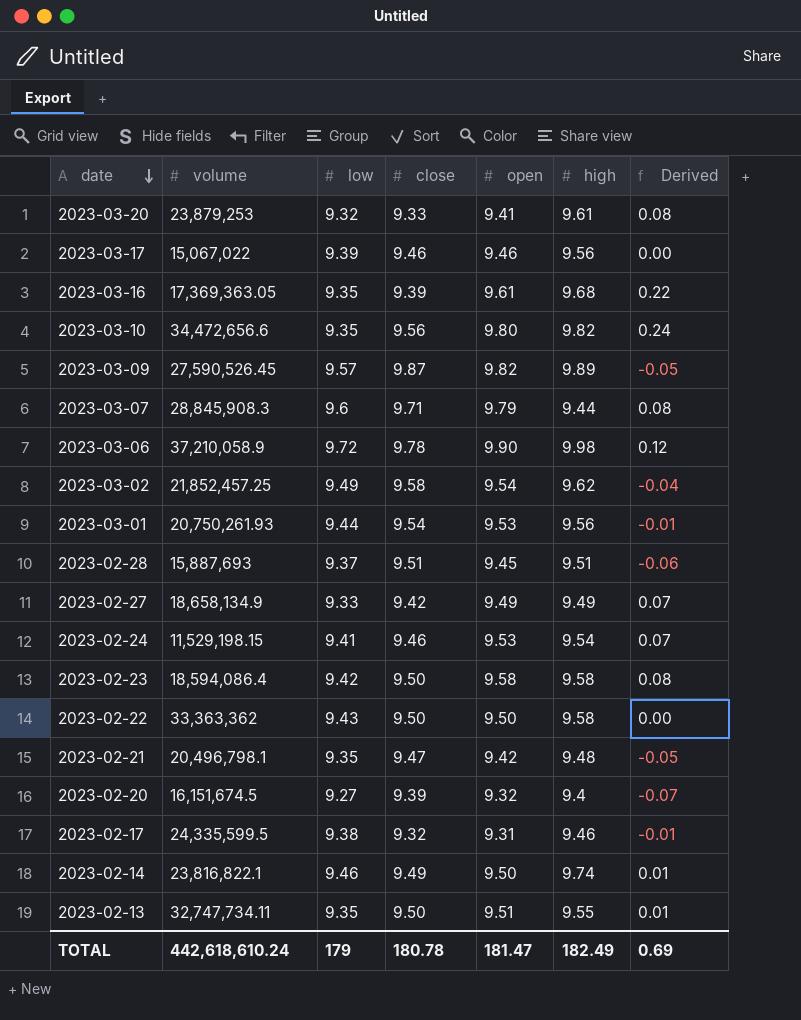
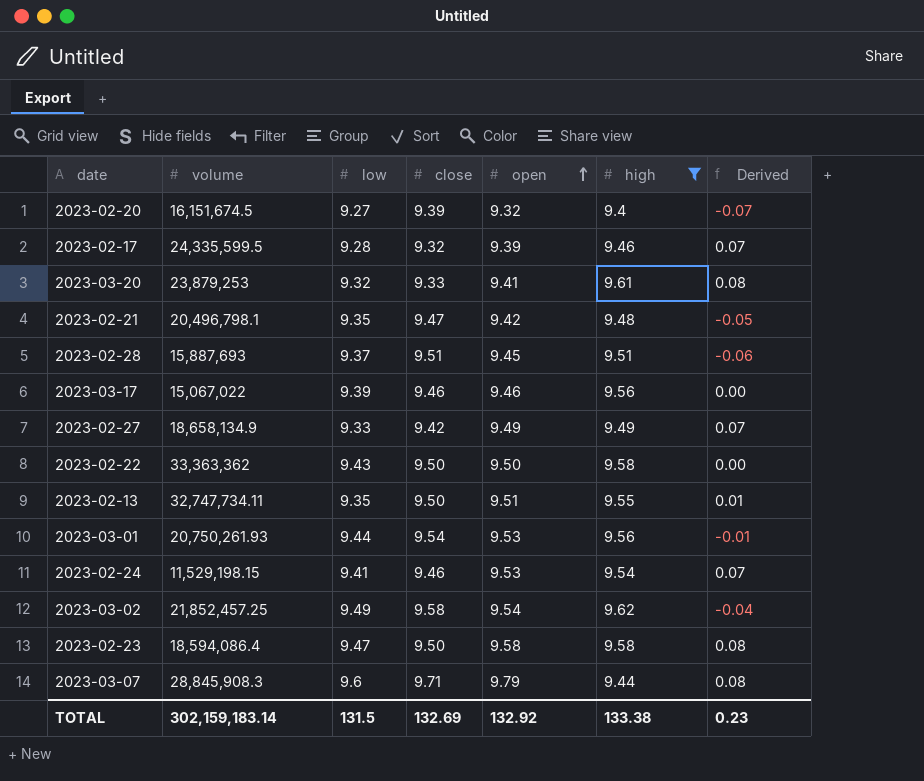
filter: none -> high <= 9.62
row order: date descending -> open ascending
2023-02-17 | low: 9.38 -> 9.28
2023-02-17 | open: 9.31 -> 9.39
2023-02-17 | Derived: -0.01 -> 0.07
2023-02-23 | low: 9.42 -> 9.47
TOTAL | volume: 442,618,610.24 -> 302,159,183.14
TOTAL | low: 179 -> 131.5
TOTAL | close: 180.78 -> 132.69
TOTAL | open: 181.47 -> 132.92
TOTAL | high: 182.49 -> 133.38
TOTAL | Derived: 0.69 -> 0.23

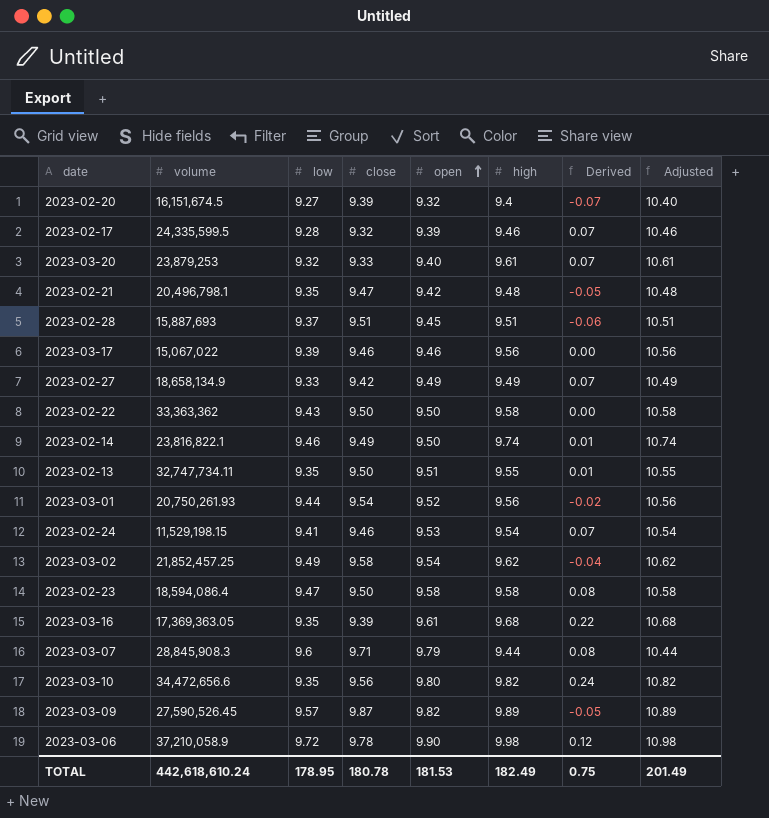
filter: high <= 9.62 -> none
column Adjusted | formula: none -> [high] + 1
2023-03-20 | open: 9.41 -> 9.40
2023-03-20 | Derived: 0.08 -> 0.07
2023-03-01 | open: 9.53 -> 9.52
2023-03-01 | Derived: -0.01 -> -0.02
TOTAL | volume: 302,159,183.14 -> 442,618,610.24
TOTAL | low: 131.5 -> 178.95
TOTAL | close: 132.69 -> 180.78
TOTAL | open: 132.92 -> 181.53
TOTAL | high: 133.38 -> 182.49
TOTAL | Derived: 0.23 -> 0.75

